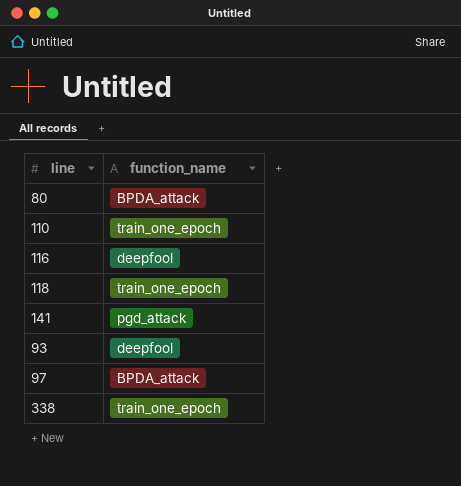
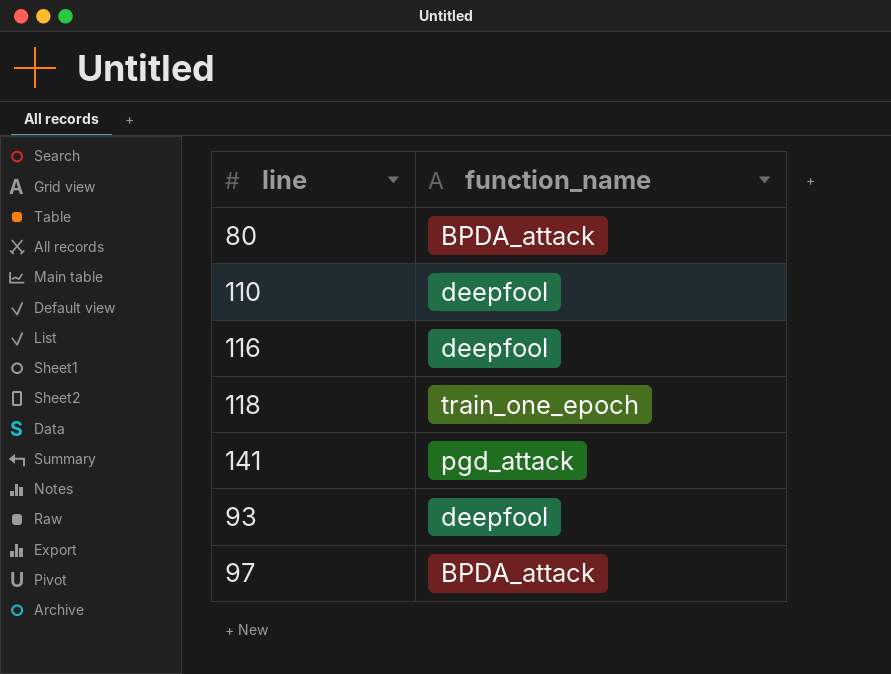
row 338: train_one_epoch -> none
110 | function_name: train_one_epoch -> deepfool

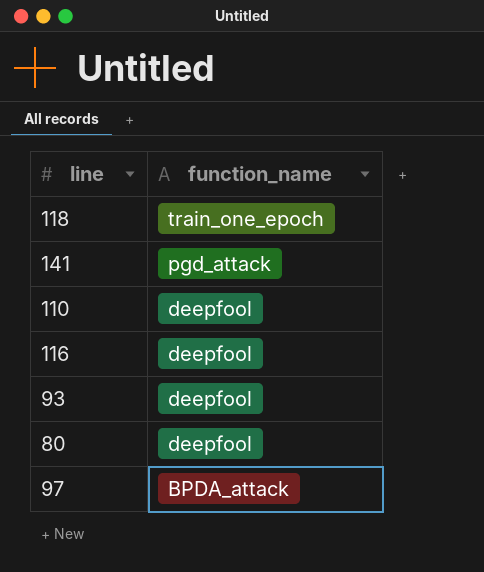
row order: none -> function_name descending
80 | function_name: BPDA_attack -> deepfool

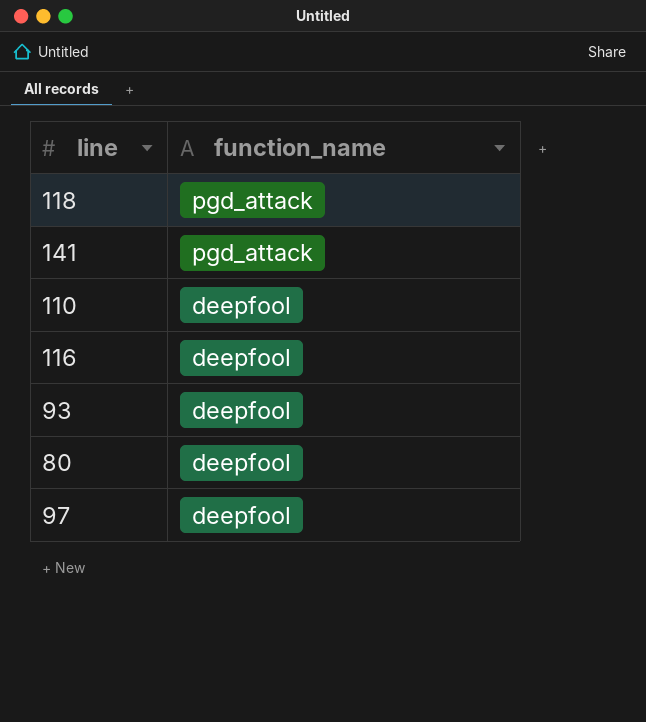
118 | function_name: train_one_epoch -> pgd_attack
97 | function_name: BPDA_attack -> deepfool

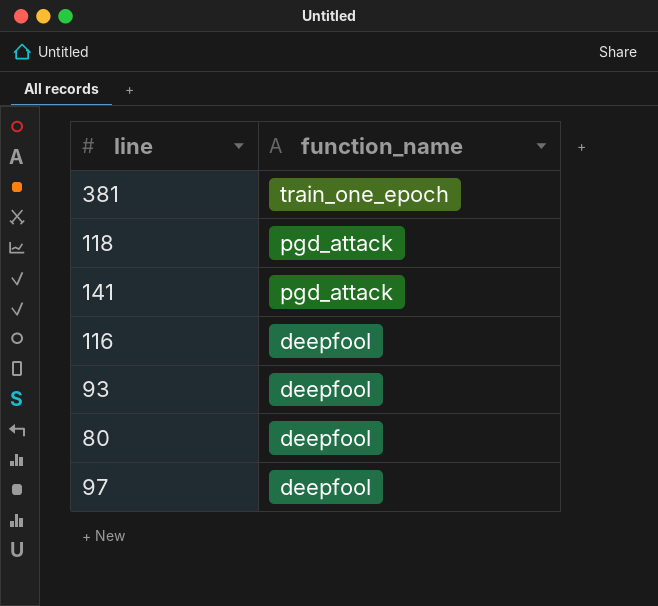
row 110: deepfool -> none
row 381: none -> train_one_epoch

